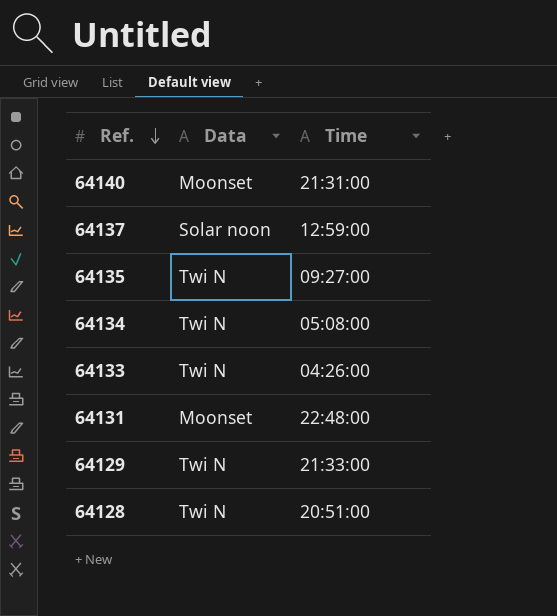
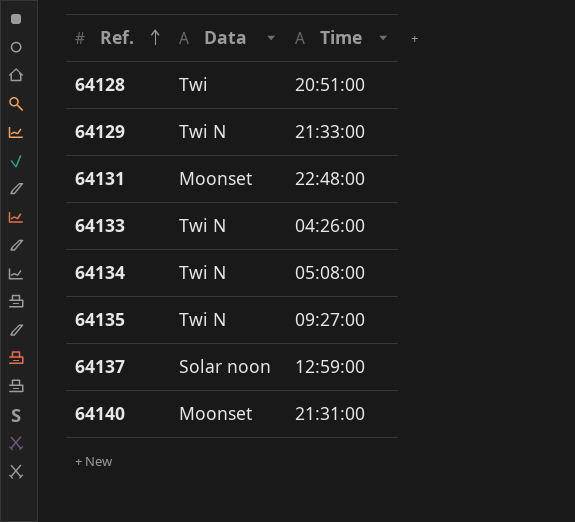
row order: Ref. descending -> Ref. ascending
64128 | Data: Twi N -> Twi

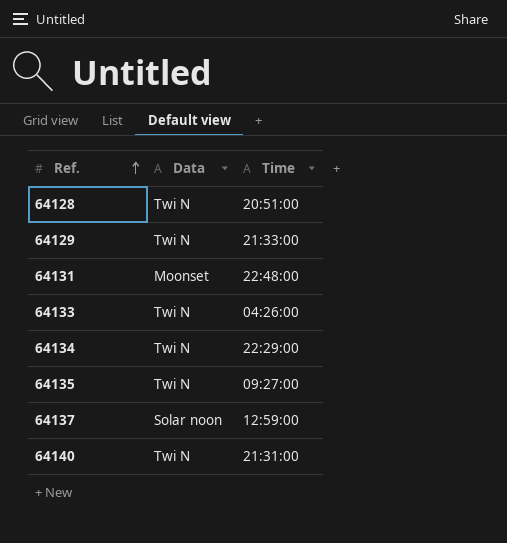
64128 | Data: Twi -> Twi N
64134 | Time: 05:08:00 -> 22:29:00
64140 | Data: Moonset -> Twi N

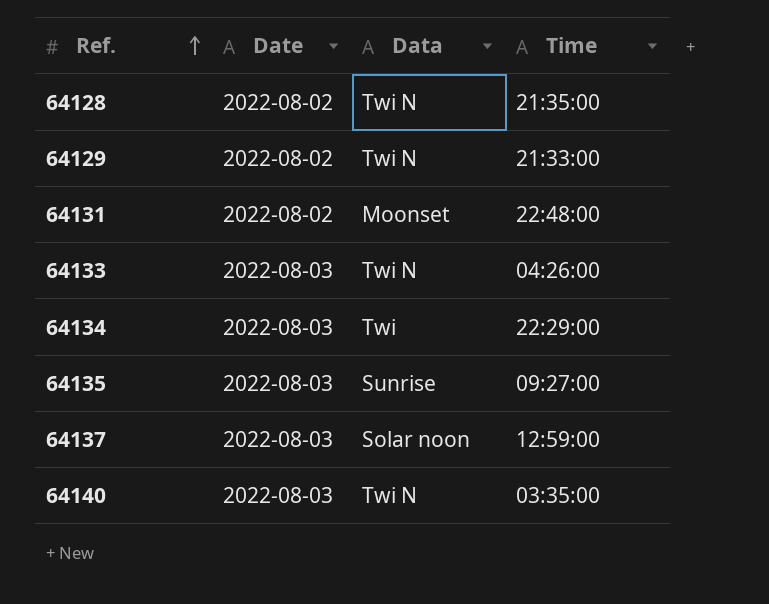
column Date | position: none -> 2
64128 | Time: 20:51:00 -> 21:35:00
64134 | Data: Twi N -> Twi
64135 | Data: Twi N -> Sunrise
64140 | Time: 21:31:00 -> 03:35:00

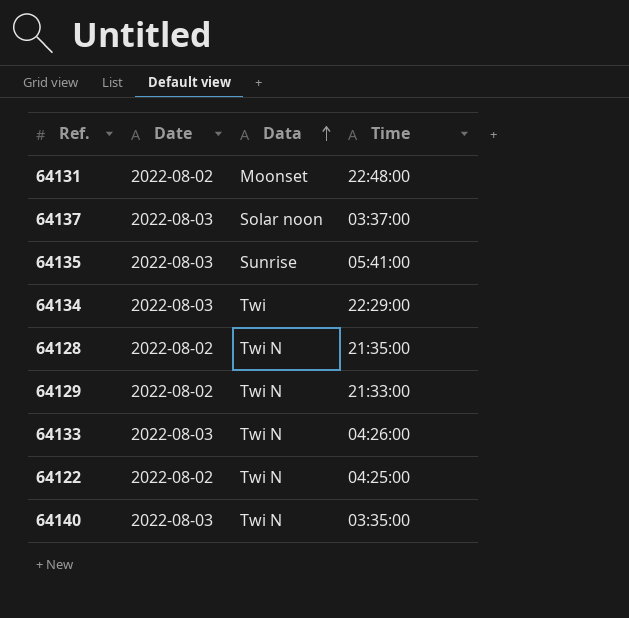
row order: Ref. ascending -> Data ascending
64137 | Time: 12:59:00 -> 03:37:00
64135 | Time: 09:27:00 -> 05:41:00
row 64122: none -> 2022-08-02 | Twi N | 04:25:00

